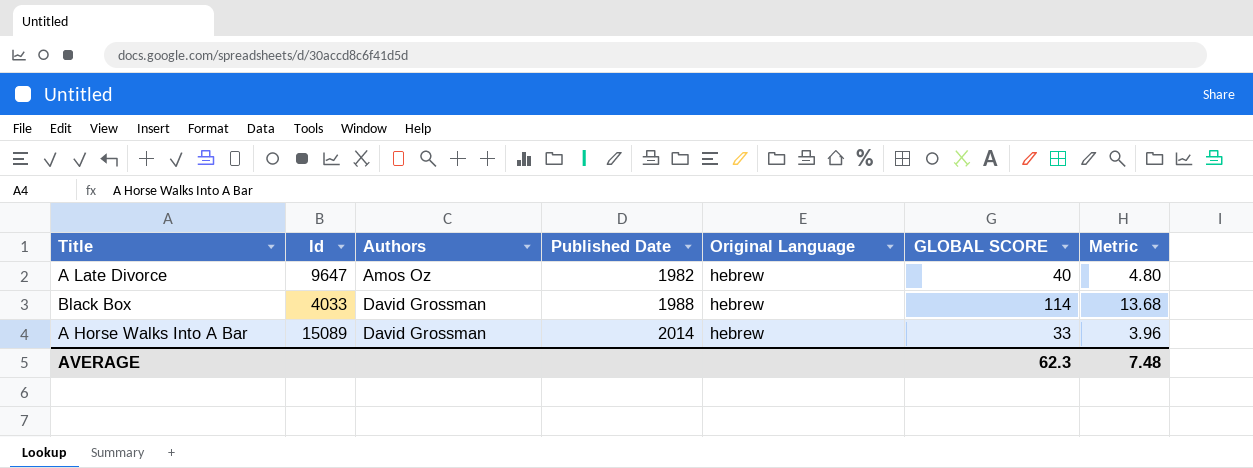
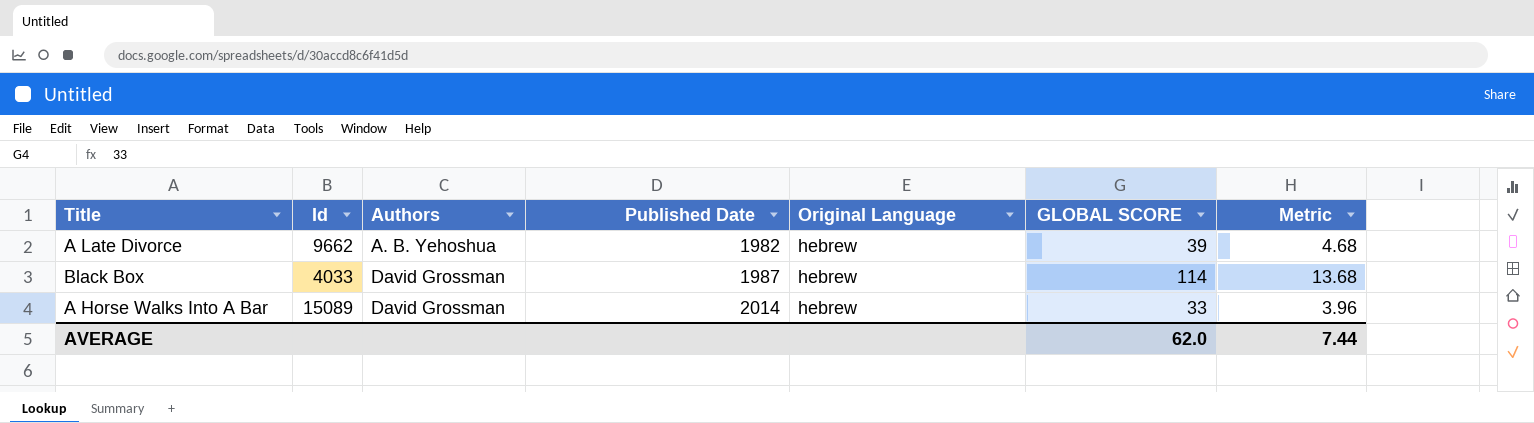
A Late Divorce | Id: 9647 -> 9662
A Late Divorce | Authors: Amos Oz -> A. B. Yehoshua
A Late Divorce | GLOBAL SCORE: 40 -> 39
A Late Divorce | Metric: 4.80 -> 4.68
Black Box | Published Date: 1988 -> 1987
AVERAGE | GLOBAL SCORE: 62.3 -> 62.0
AVERAGE | Metric: 7.48 -> 7.44

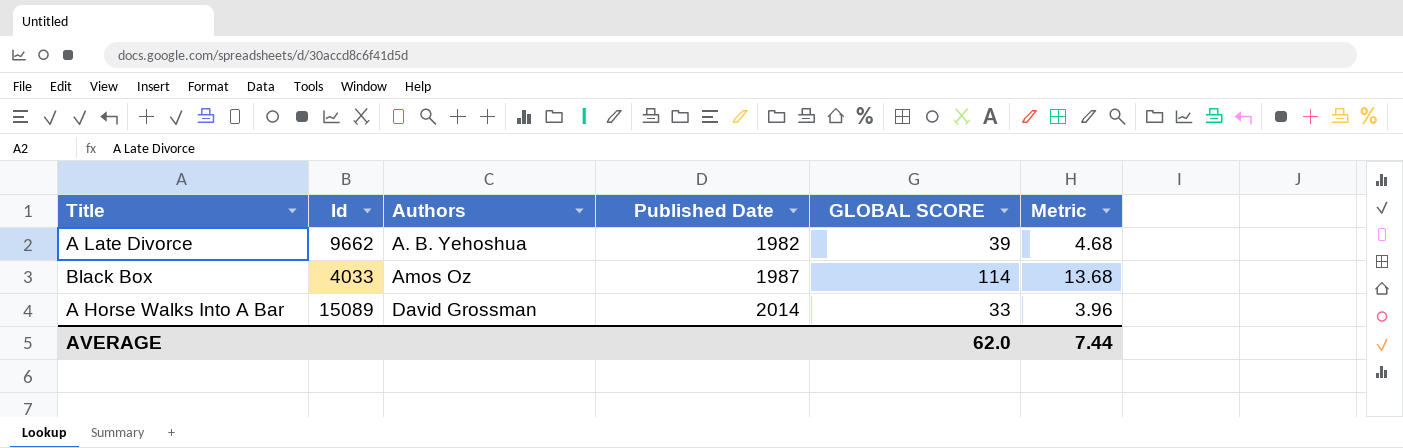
column Original Language | position: 5 -> none
Black Box | Authors: David Grossman -> Amos Oz

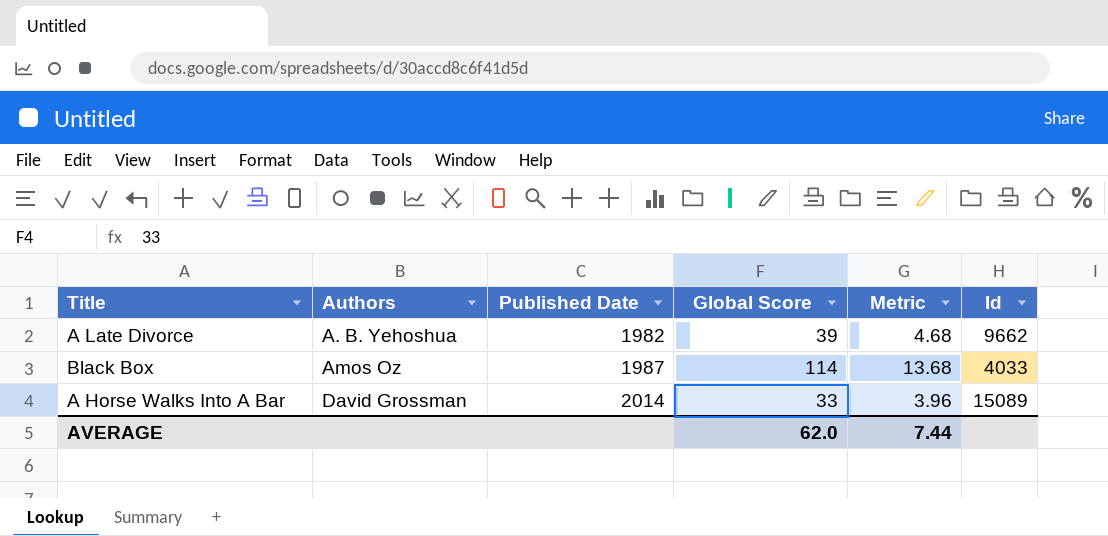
column name: GLOBAL SCORE -> Global Score
column Id | position: 2 -> 6

